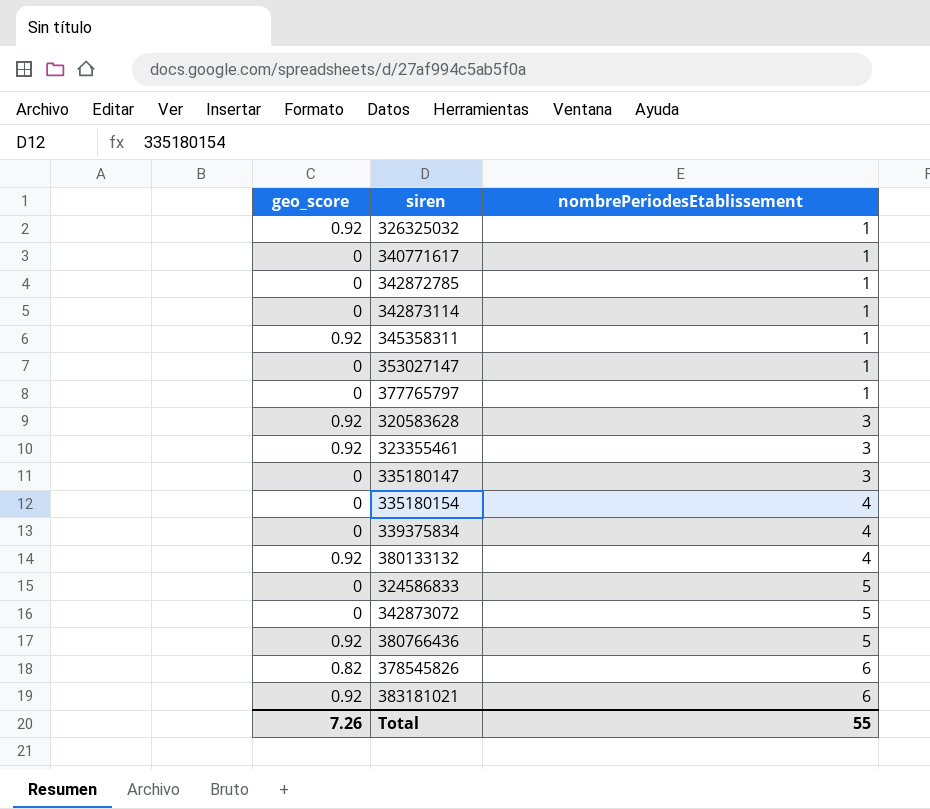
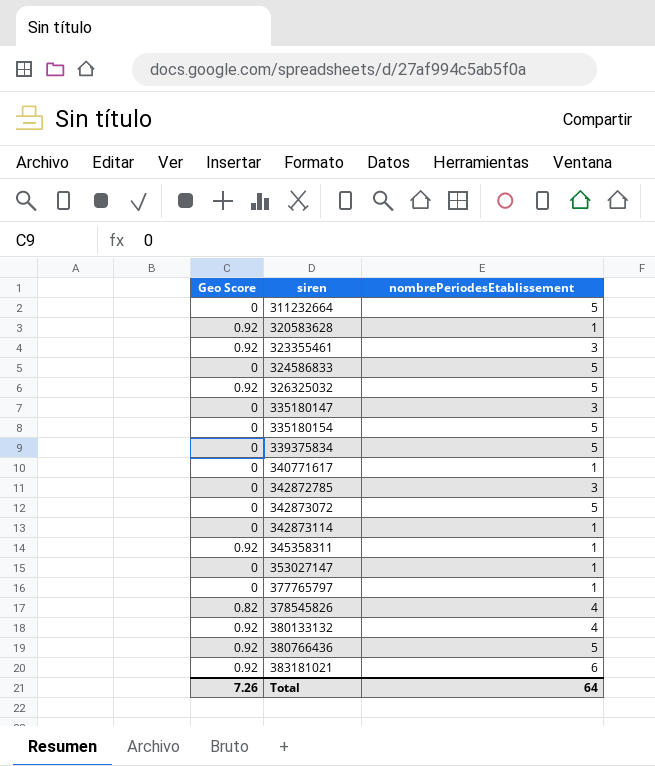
row order: nombrePeriodesEtablissement ascending -> siren ascending
column name: geo_score -> Geo Score
row 311232664: none -> 0 | 5
320583628 | nombrePeriodesEtablissement: 3 -> 1
326325032 | nombrePeriodesEtablissement: 1 -> 5
335180154 | nombrePeriodesEtablissement: 4 -> 5
339375834 | nombrePeriodesEtablissement: 4 -> 5
342872785 | nombrePeriodesEtablissement: 1 -> 3
378545826 | nombrePeriodesEtablissement: 6 -> 4
Total | nombrePeriodesEtablissement: 55 -> 64

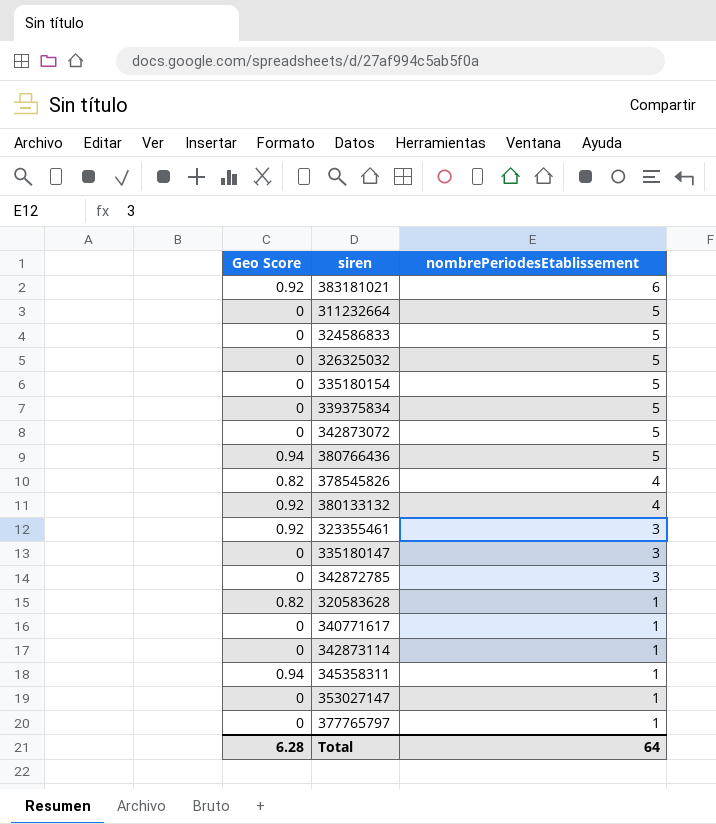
row order: siren ascending -> nombrePeriodesEtablissement descending
326325032 | Geo Score: 0.92 -> 0
380766436 | Geo Score: 0.92 -> 0.94
320583628 | Geo Score: 0.92 -> 0.82
345358311 | Geo Score: 0.92 -> 0.94
Total | Geo Score: 7.26 -> 6.28

